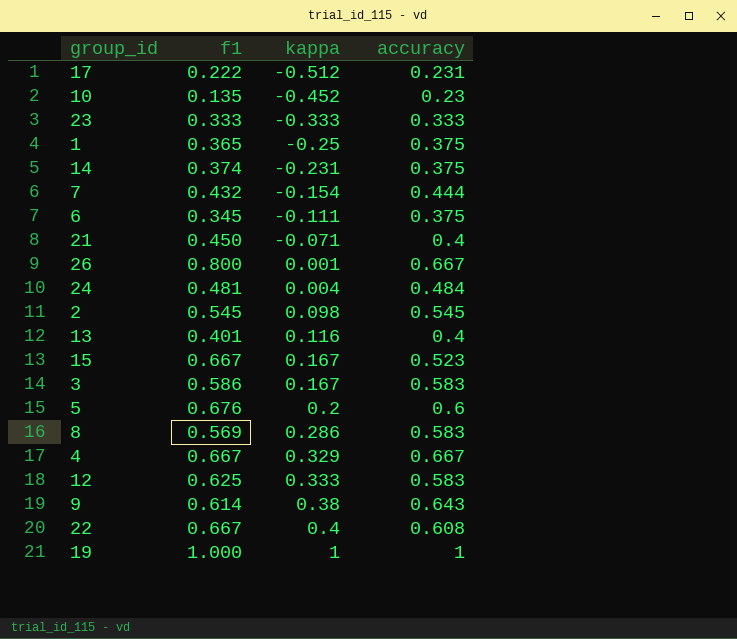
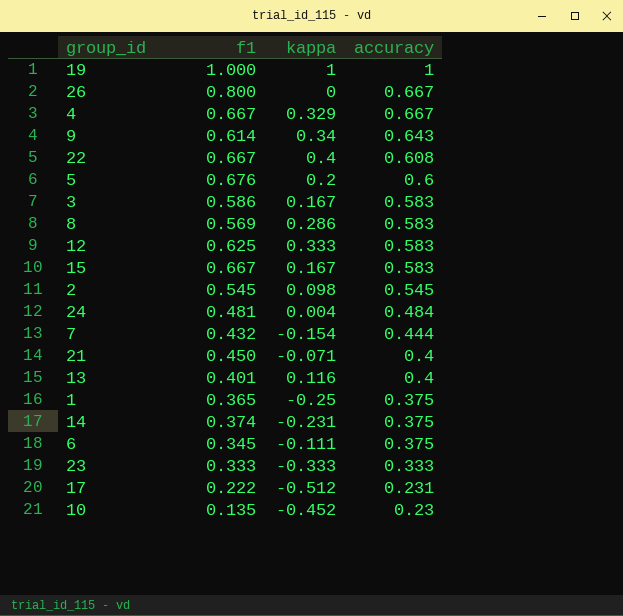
row order: kappa ascending -> accuracy descending
26 | kappa: 0.001 -> 0
9 | kappa: 0.38 -> 0.34
15 | accuracy: 0.523 -> 0.583

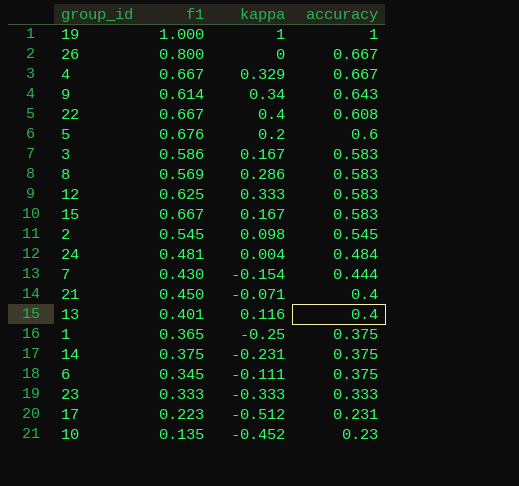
7 | f1: 0.432 -> 0.430
14 | f1: 0.374 -> 0.375
17 | f1: 0.222 -> 0.223

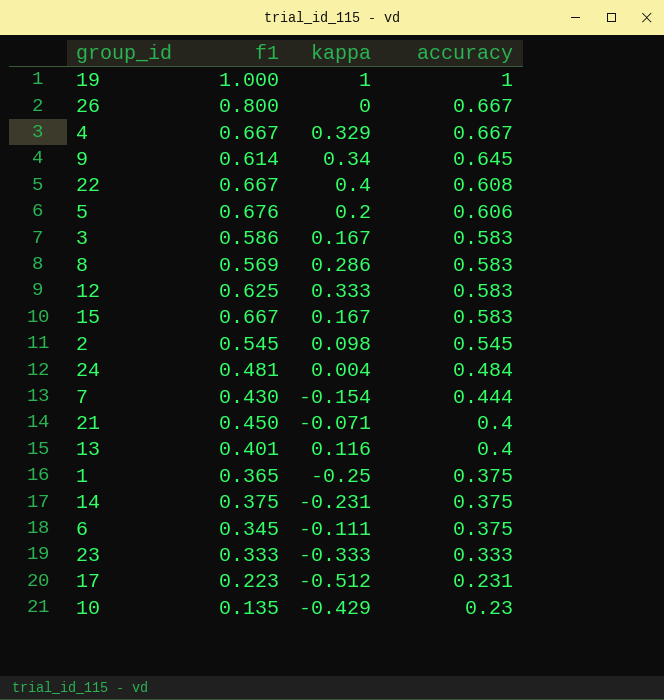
9 | accuracy: 0.643 -> 0.645
5 | accuracy: 0.6 -> 0.606
10 | kappa: -0.452 -> -0.429

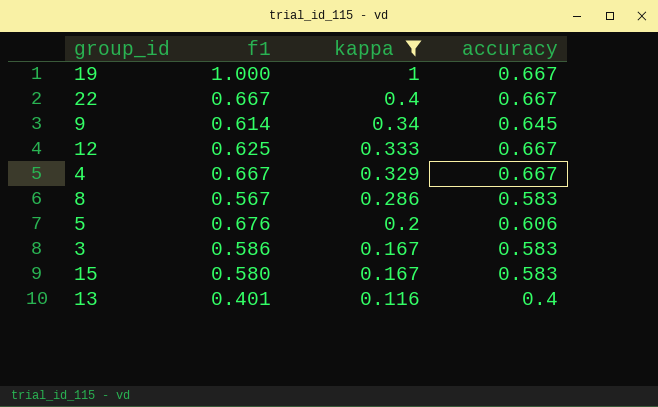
filter: none -> kappa >= 0.116
row order: accuracy descending -> kappa descending
19 | accuracy: 1 -> 0.667
22 | accuracy: 0.608 -> 0.667
12 | accuracy: 0.583 -> 0.667
8 | f1: 0.569 -> 0.567
15 | f1: 0.667 -> 0.580

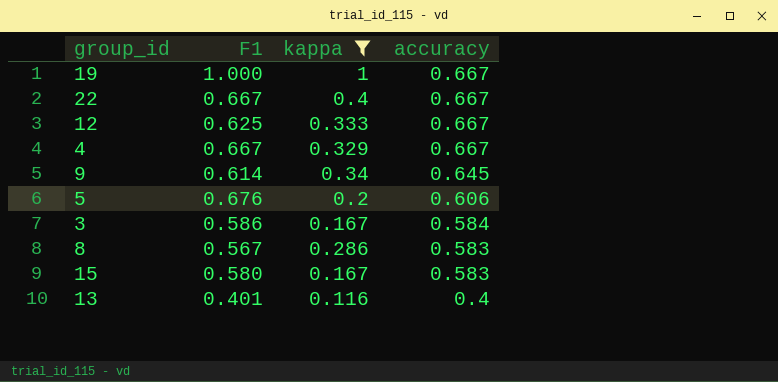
row order: kappa descending -> accuracy descending
column name: f1 -> F1
3 | accuracy: 0.583 -> 0.584

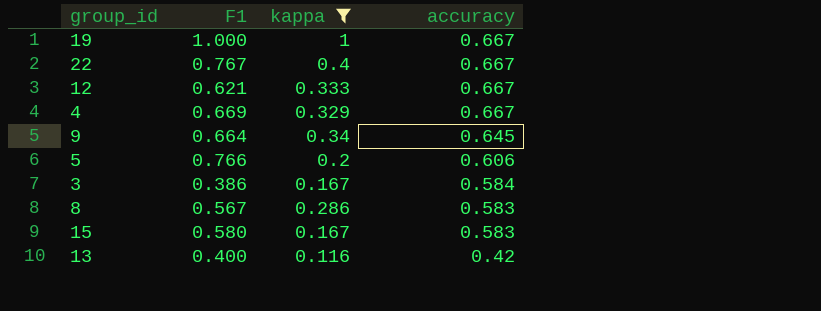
22 | F1: 0.667 -> 0.767
12 | F1: 0.625 -> 0.621
4 | F1: 0.667 -> 0.669
9 | F1: 0.614 -> 0.664
5 | F1: 0.676 -> 0.766
3 | F1: 0.586 -> 0.386
13 | F1: 0.401 -> 0.400
13 | accuracy: 0.4 -> 0.42

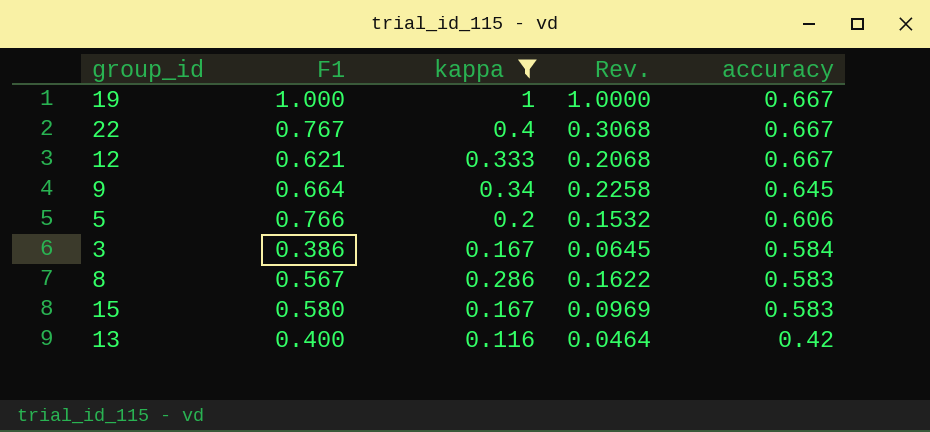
column Rev. | formula: none -> [F1] * [kappa]
row 4: 0.669 | 0.329 | 0.667 -> none

